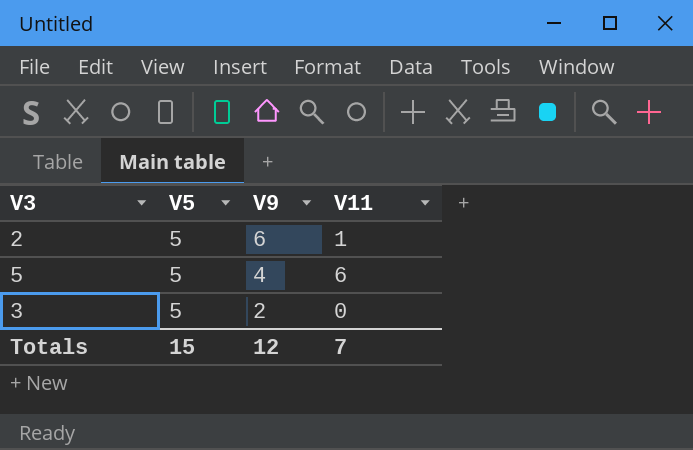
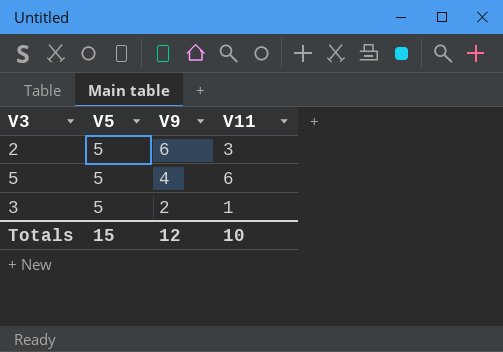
2 | V11: 1 -> 3
3 | V11: 0 -> 1
Totals | V11: 7 -> 10

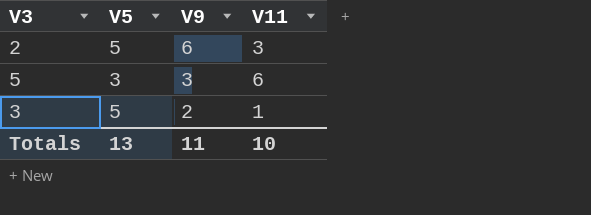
5 | V5: 5 -> 3
5 | V9: 4 -> 3
Totals | V5: 15 -> 13
Totals | V9: 12 -> 11

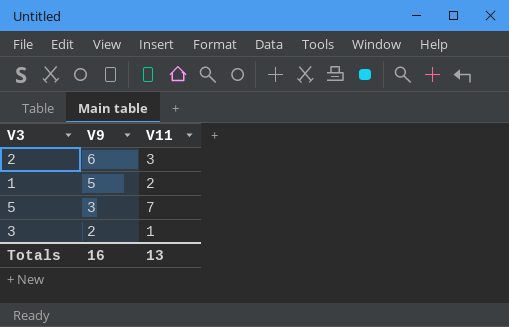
column V5 | position: 2 -> none
row 1: none -> 5 | 2
5 | V11: 6 -> 7
Totals | V9: 11 -> 16
Totals | V11: 10 -> 13

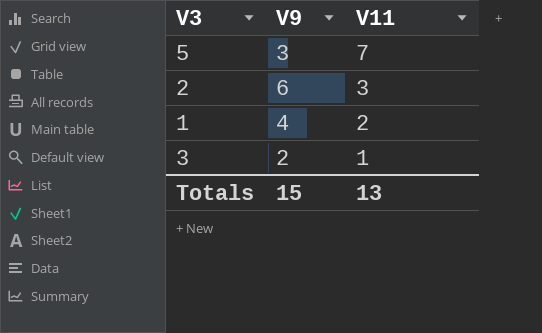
row order: V9 descending -> V11 descending
1 | V9: 5 -> 4
Totals | V9: 16 -> 15

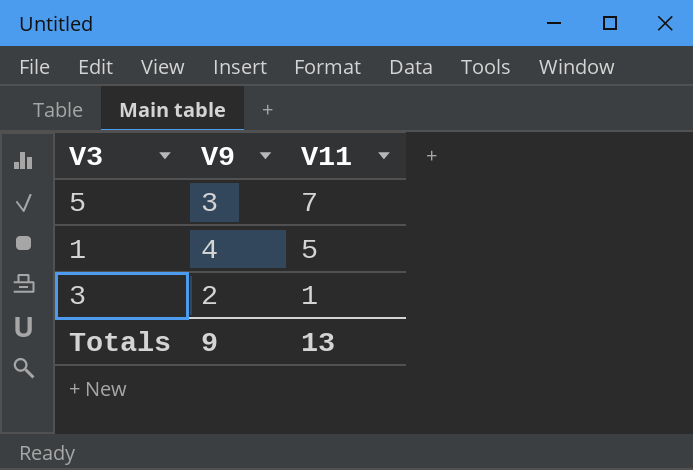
row 2: 6 | 3 -> none
1 | V11: 2 -> 5
Totals | V9: 15 -> 9

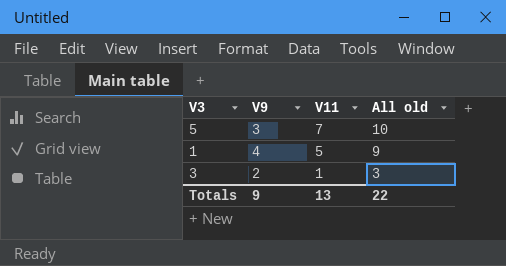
column All old | formula: none -> [V9] + [V11]

